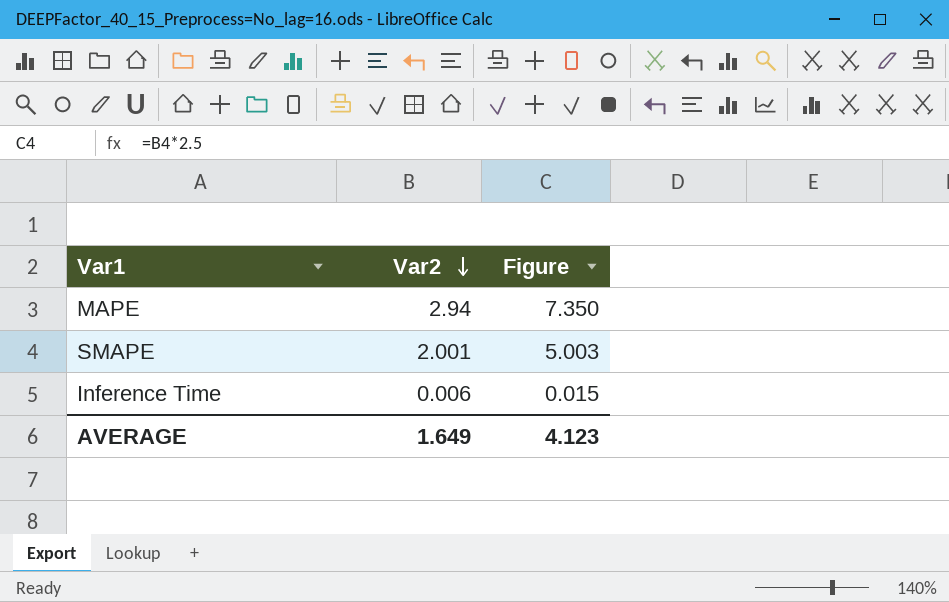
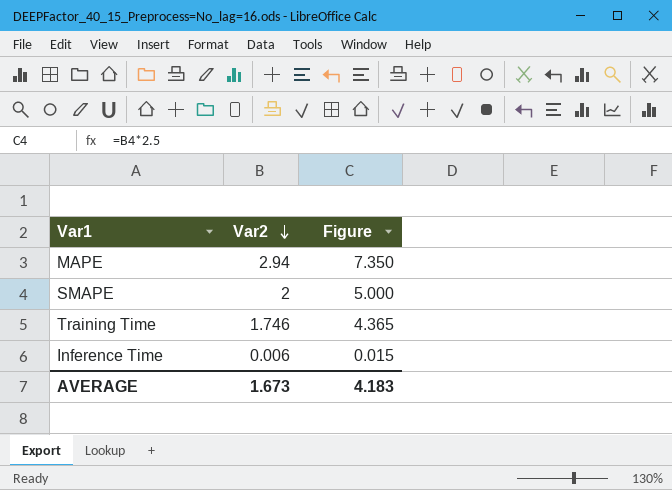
SMAPE | Var2: 2.001 -> 2
SMAPE | Figure: 5.003 -> 5.000
row Training Time: none -> 1.746 | 4.365
AVERAGE | Var2: 1.649 -> 1.673
AVERAGE | Figure: 4.123 -> 4.183

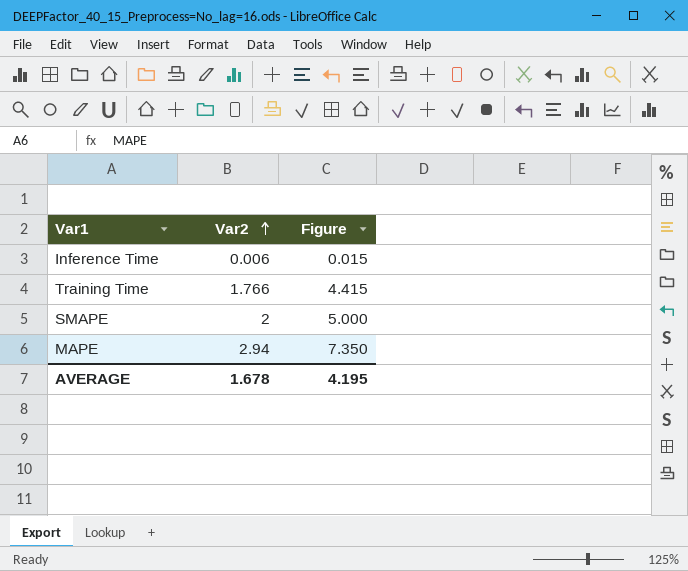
row order: Var2 descending -> Var2 ascending
Training Time | Var2: 1.746 -> 1.766
Training Time | Figure: 4.365 -> 4.415
AVERAGE | Var2: 1.673 -> 1.678
AVERAGE | Figure: 4.183 -> 4.195

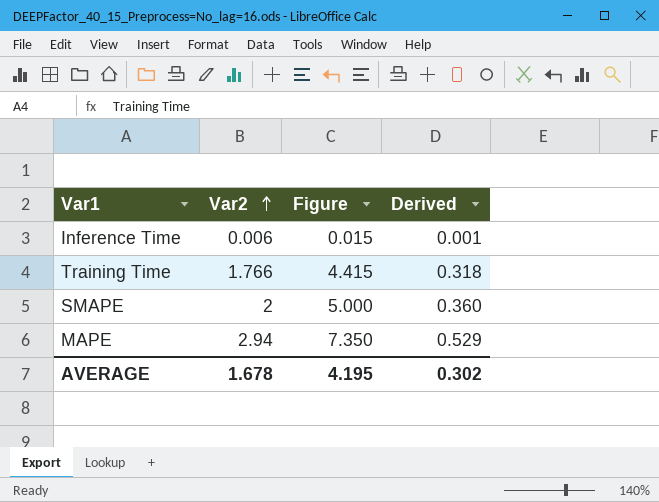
column Derived | formula: none -> [Var2] * 0.18

